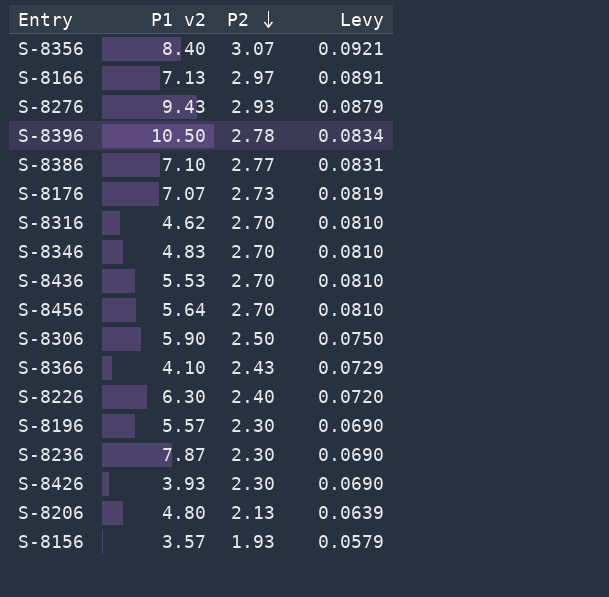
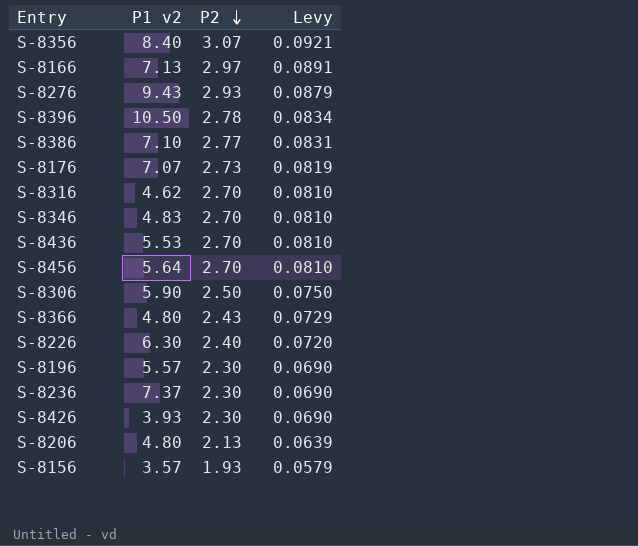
S-8366 | P1 v2: 4.10 -> 4.80
S-8236 | P1 v2: 7.87 -> 7.37

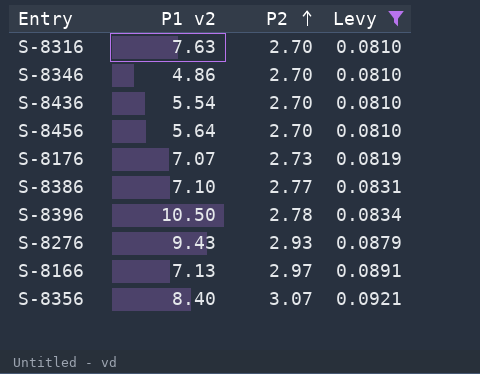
filter: none -> Levy >= 0.0810
row order: P2 descending -> P2 ascending
S-8316 | P1 v2: 4.62 -> 7.63
S-8346 | P1 v2: 4.83 -> 4.86
S-8436 | P1 v2: 5.53 -> 5.54

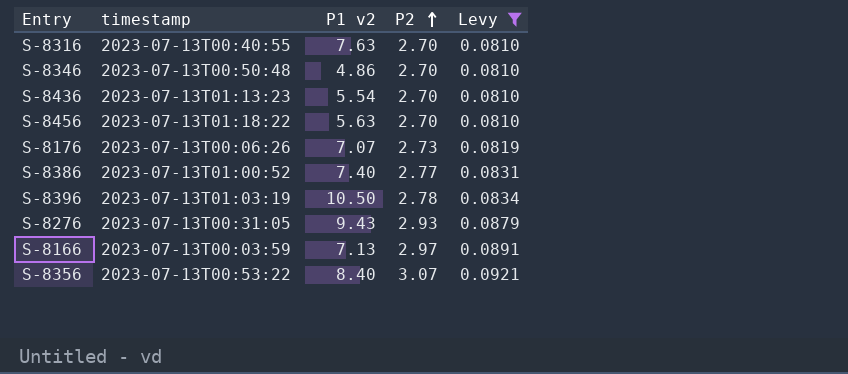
column timestamp | position: none -> 2
S-8456 | P1 v2: 5.64 -> 5.63
S-8386 | P1 v2: 7.10 -> 7.40

